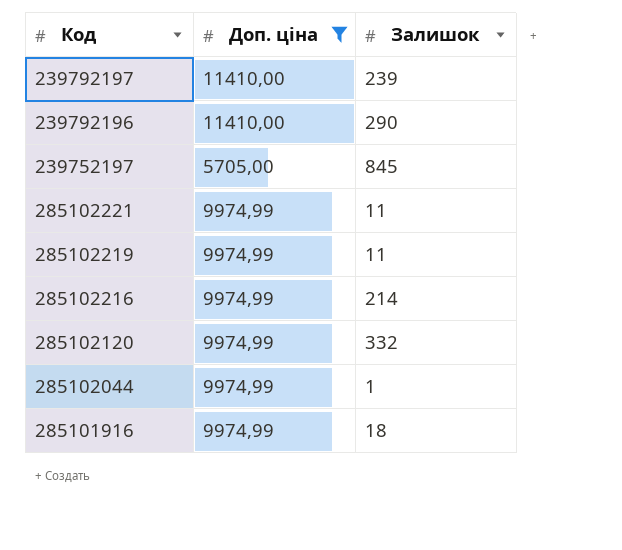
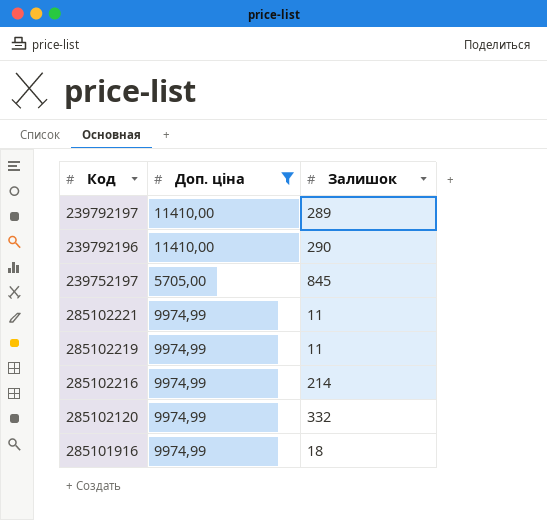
row 285102044: 9974,99 | 1 -> none
239792197 | Залишок: 239 -> 289

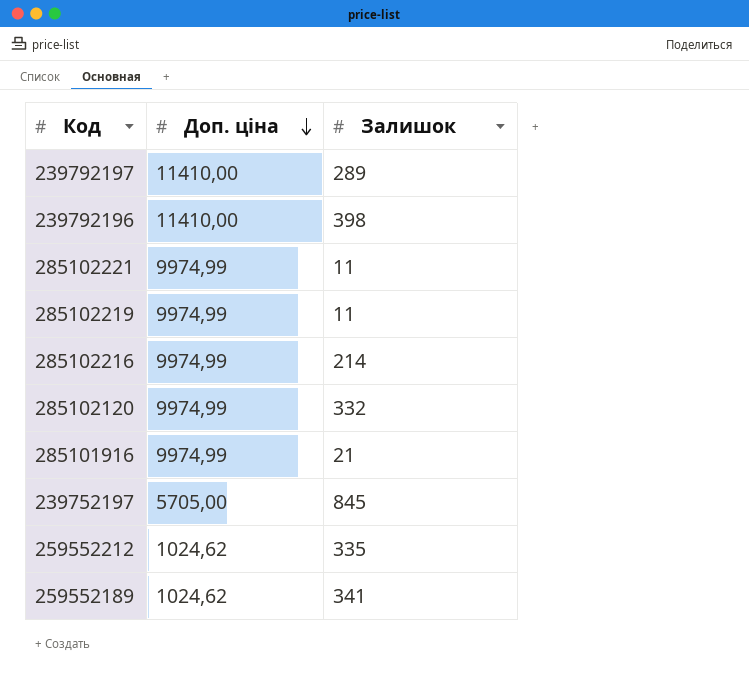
filter: Доп. ціна != 1024,62 -> none
row order: none -> Доп. ціна descending
239792196 | Залишок: 290 -> 398
285101916 | Залишок: 18 -> 21

